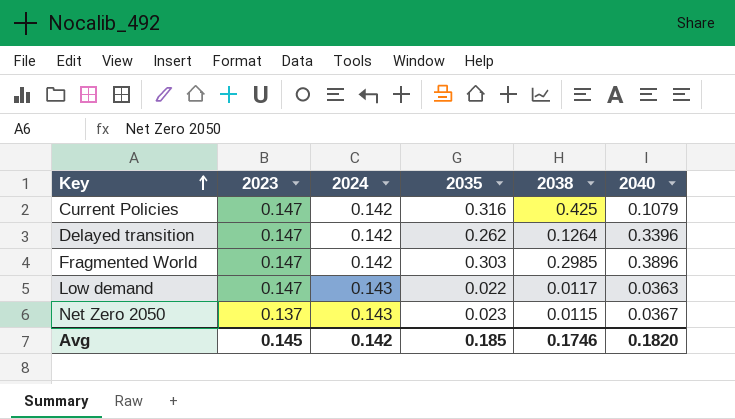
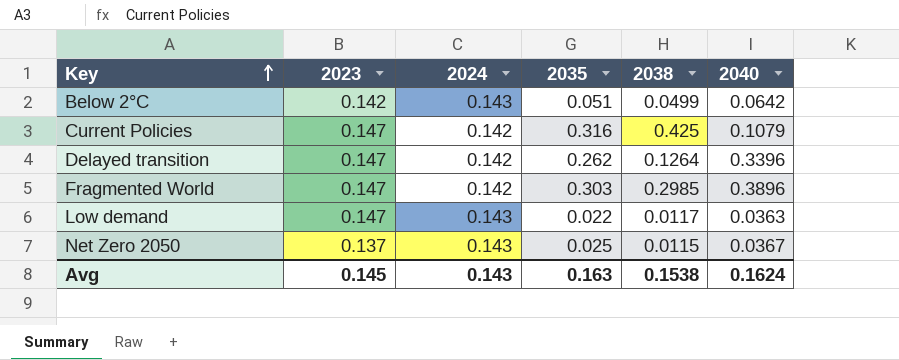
row Below 2°C: none -> 0.142 | 0.143 | 0.051 | 0.0499 | 0.0642
Net Zero 2050 | 2035: 0.023 -> 0.025
Avg | 2024: 0.142 -> 0.143
Avg | 2035: 0.185 -> 0.163
Avg | 2038: 0.1746 -> 0.1538
Avg | 2040: 0.1820 -> 0.1624

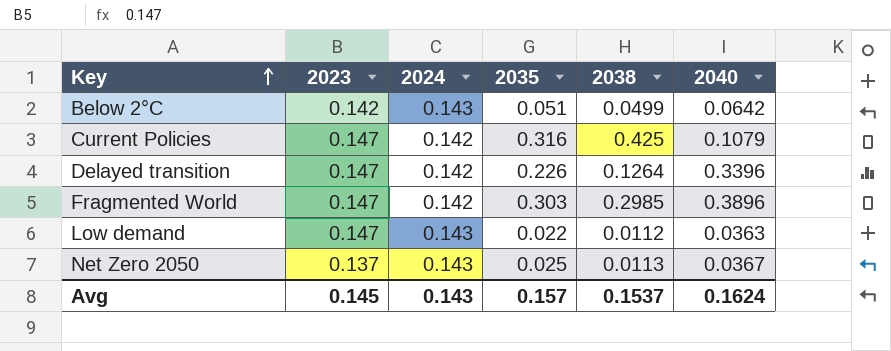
Delayed transition | 2035: 0.262 -> 0.226
Low demand | 2038: 0.0117 -> 0.0112
Net Zero 2050 | 2038: 0.0115 -> 0.0113
Avg | 2035: 0.163 -> 0.157
Avg | 2038: 0.1538 -> 0.1537

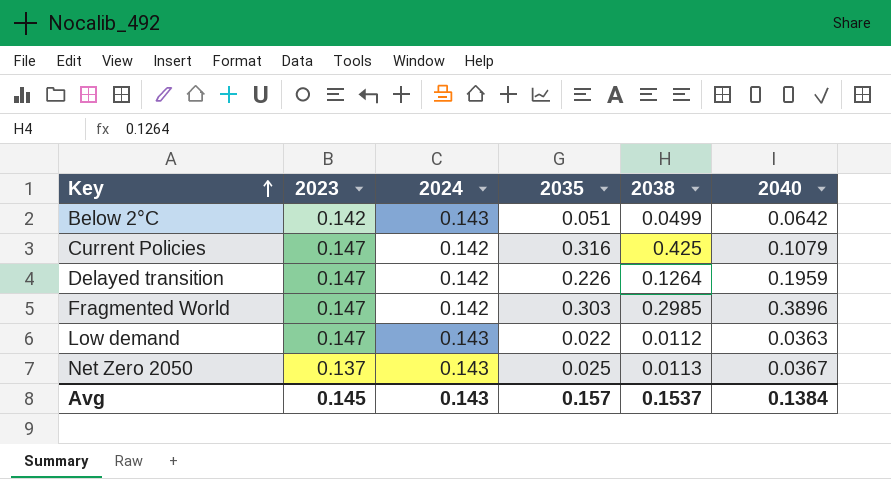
Delayed transition | 2040: 0.3396 -> 0.1959
Avg | 2040: 0.1624 -> 0.1384

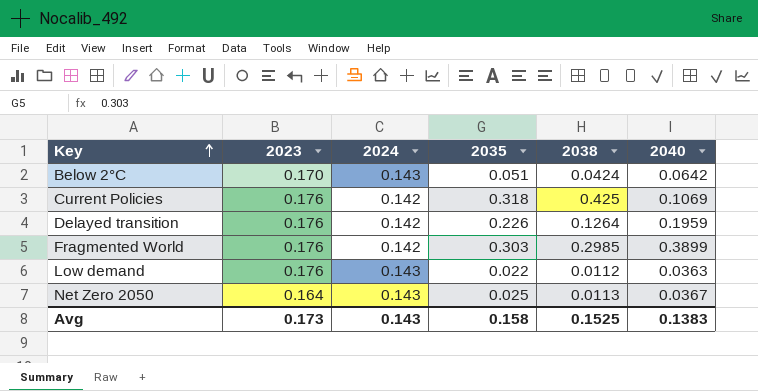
Below 2°C | 2023: 0.142 -> 0.170
Below 2°C | 2038: 0.0499 -> 0.0424
Current Policies | 2023: 0.147 -> 0.176
Current Policies | 2035: 0.316 -> 0.318
Current Policies | 2040: 0.1079 -> 0.1069
Delayed transition | 2023: 0.147 -> 0.176
Fragmented World | 2023: 0.147 -> 0.176
Fragmented World | 2040: 0.3896 -> 0.3899
Low demand | 2023: 0.147 -> 0.176
Net Zero 2050 | 2023: 0.137 -> 0.164
Avg | 2023: 0.145 -> 0.173
Avg | 2035: 0.157 -> 0.158
Avg | 2038: 0.1537 -> 0.1525
Avg | 2040: 0.1384 -> 0.1383

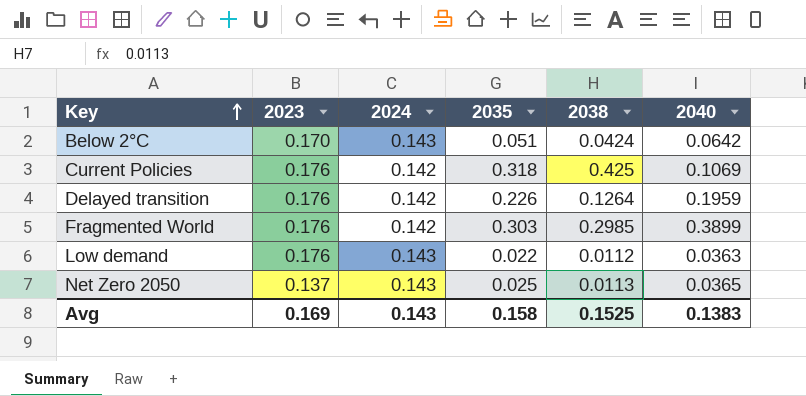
Net Zero 2050 | 2023: 0.164 -> 0.137
Net Zero 2050 | 2040: 0.0367 -> 0.0365
Avg | 2023: 0.173 -> 0.169

